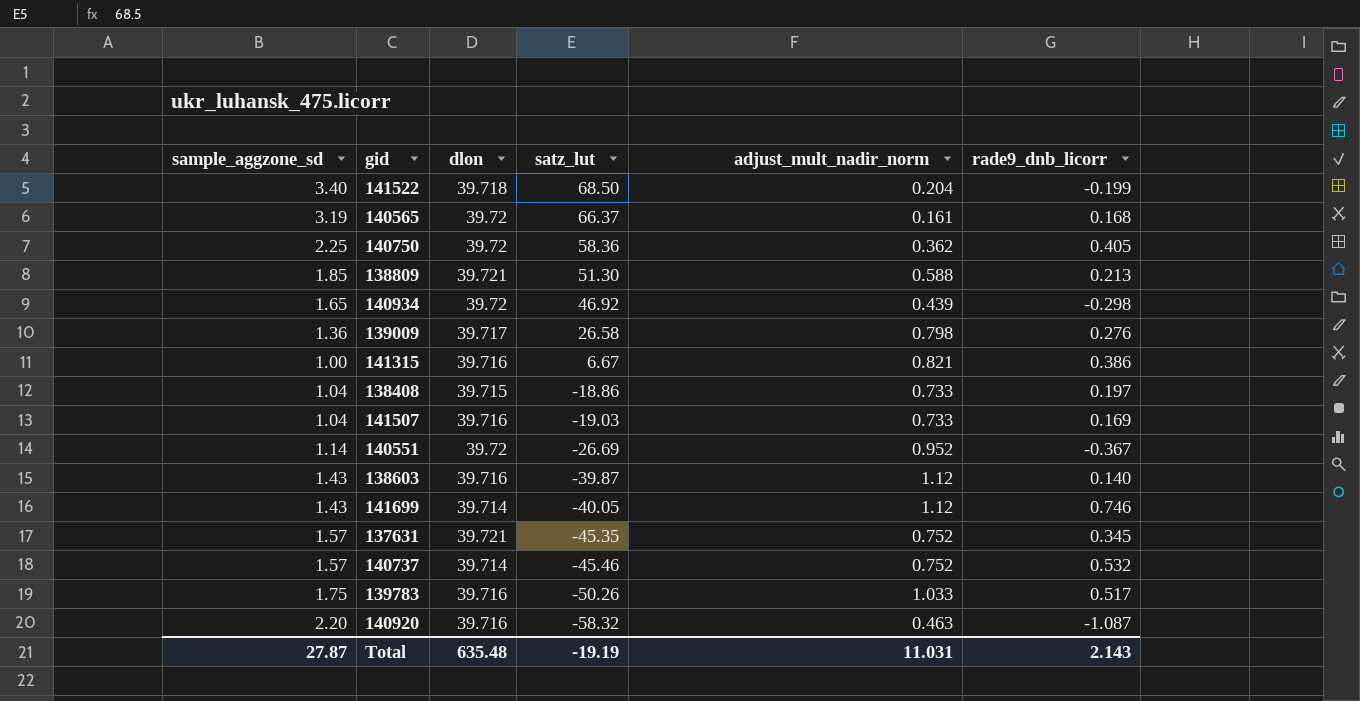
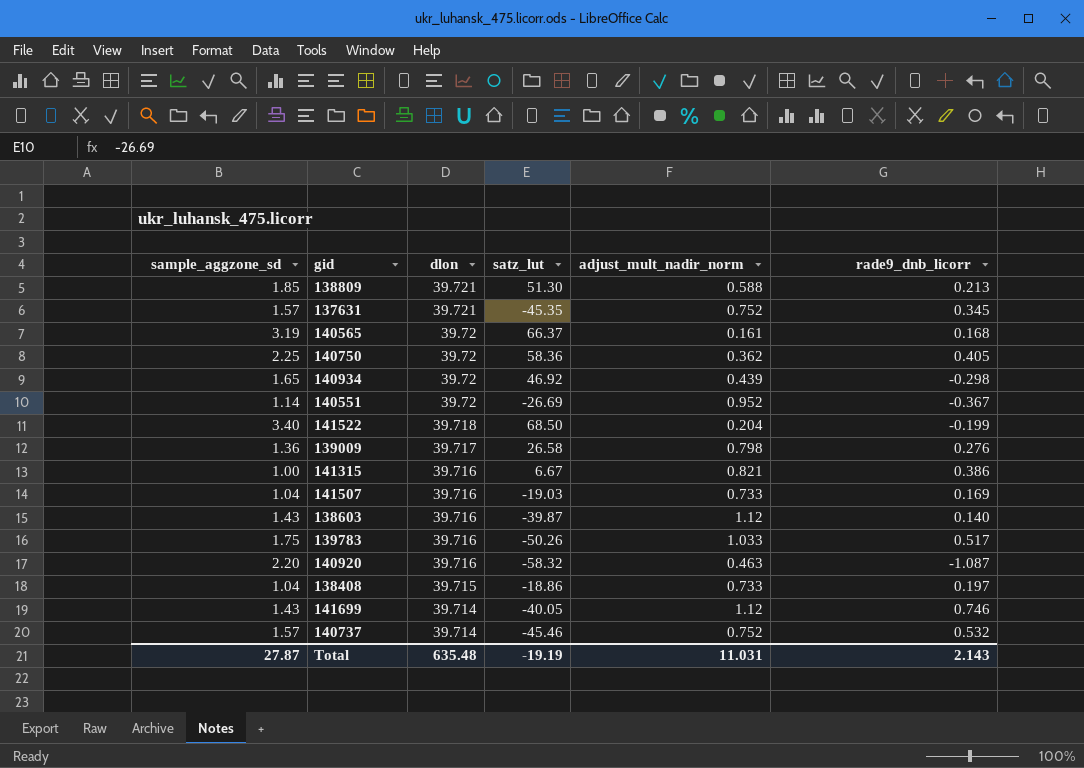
row order: satz_lut descending -> dlon descending

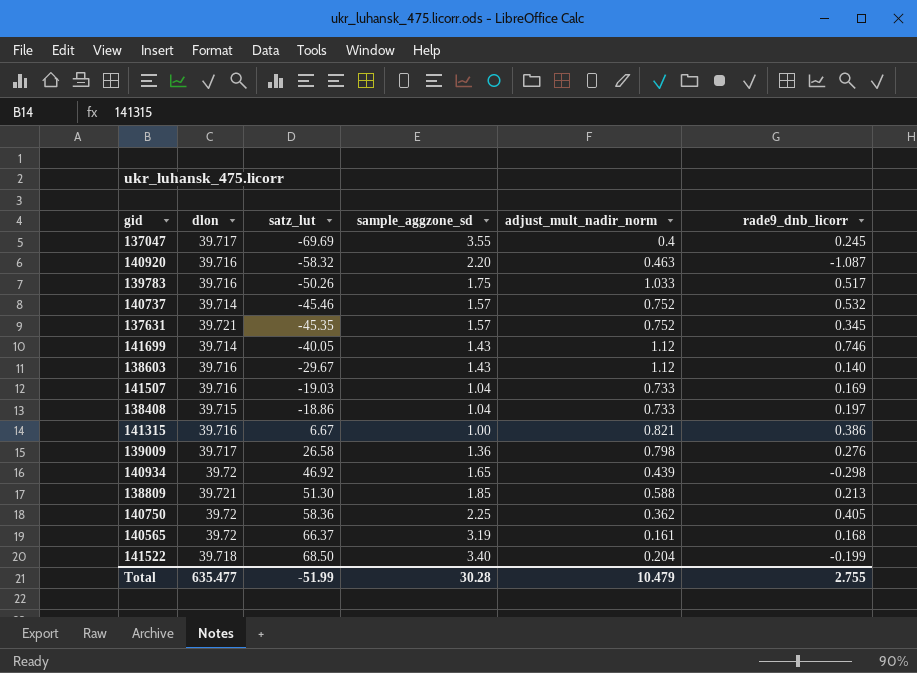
row order: dlon descending -> satz_lut ascending
column sample_aggzone_sd | position: 1 -> 4
row 140551: 1.14 | 39.72 | -26.69 | 0.952 | -0.367 -> none
row 137047: none -> 39.717 | -69.69 | 3.55 | 0.4 | 0.245
138603 | satz_lut: -39.87 -> -29.67
Total | dlon: 635.48 -> 635.477
Total | satz_lut: -19.19 -> -51.99
Total | sample_aggzone_sd: 27.87 -> 30.28
Total | adjust_mult_nadir_norm: 11.031 -> 10.479
Total | rade9_dnb_licorr: 2.143 -> 2.755

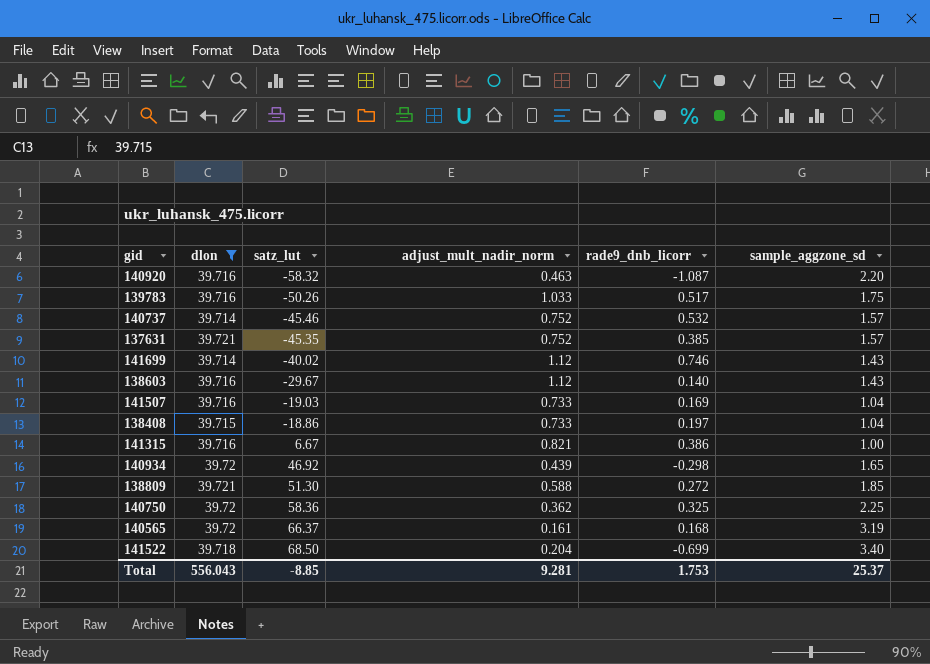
filter: none -> dlon != 39.717
column sample_aggzone_sd | position: 4 -> 6
137631 | rade9_dnb_licorr: 0.345 -> 0.385
141699 | satz_lut: -40.05 -> -40.02
138809 | rade9_dnb_licorr: 0.213 -> 0.272
140750 | rade9_dnb_licorr: 0.405 -> 0.325
141522 | rade9_dnb_licorr: -0.199 -> -0.699
Total | dlon: 635.477 -> 556.043
Total | satz_lut: -51.99 -> -8.85
Total | adjust_mult_nadir_norm: 10.479 -> 9.281
Total | rade9_dnb_licorr: 2.755 -> 1.753
Total | sample_aggzone_sd: 30.28 -> 25.37

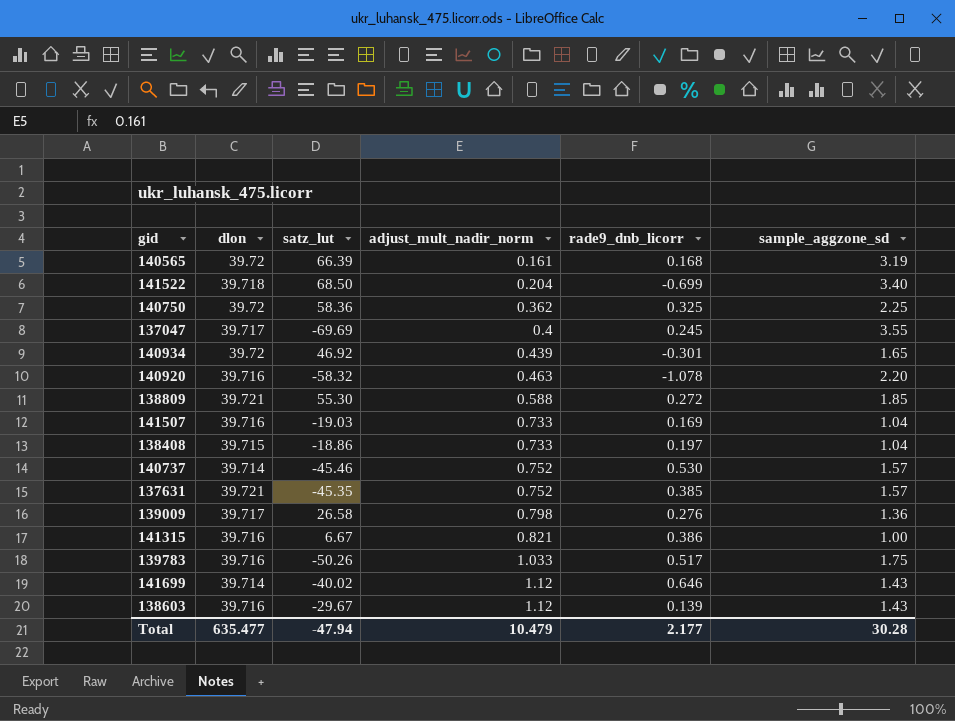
filter: dlon != 39.717 -> none
row order: satz_lut ascending -> adjust_mult_nadir_norm ascending
140565 | satz_lut: 66.37 -> 66.39
140934 | rade9_dnb_licorr: -0.298 -> -0.301
140920 | rade9_dnb_licorr: -1.087 -> -1.078
138809 | satz_lut: 51.30 -> 55.30
140737 | rade9_dnb_licorr: 0.532 -> 0.530
141699 | rade9_dnb_licorr: 0.746 -> 0.646
138603 | rade9_dnb_licorr: 0.140 -> 0.139
Total | dlon: 556.043 -> 635.477
Total | satz_lut: -8.85 -> -47.94
Total | adjust_mult_nadir_norm: 9.281 -> 10.479
Total | rade9_dnb_licorr: 1.753 -> 2.177
Total | sample_aggzone_sd: 25.37 -> 30.28

